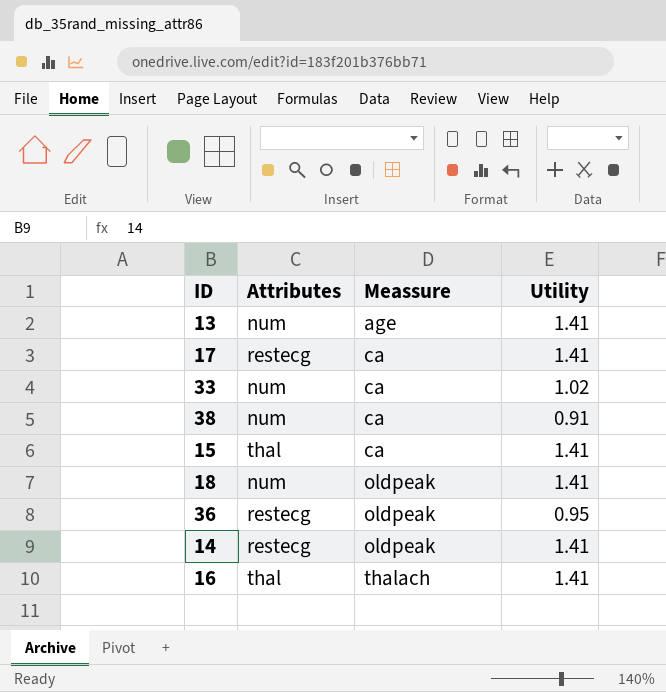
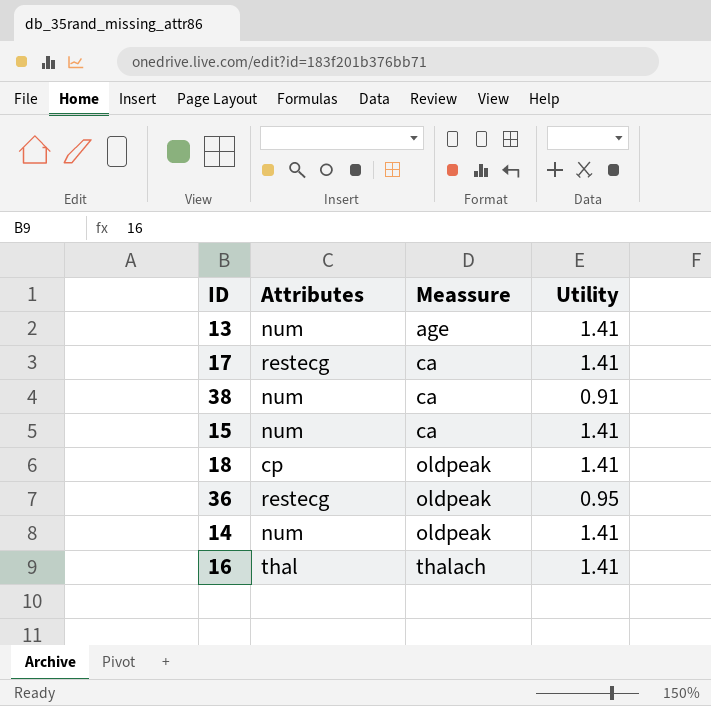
row 33: num | ca | 1.02 -> none
15 | Attributes: thal -> num
18 | Attributes: num -> cp
14 | Attributes: restecg -> num

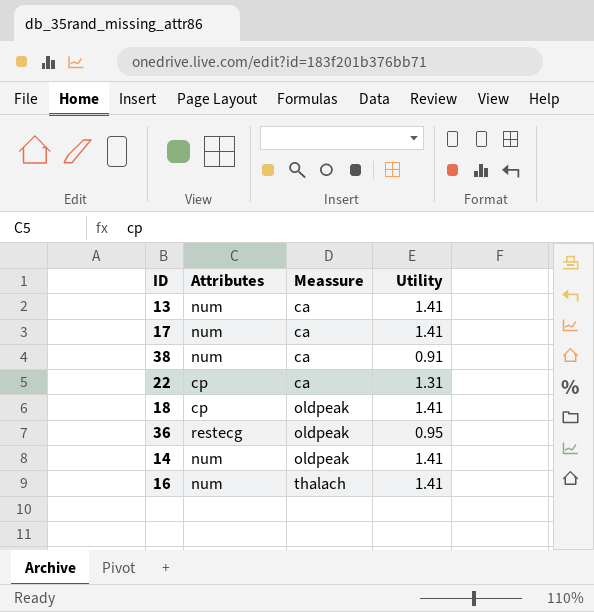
row 15: num | ca | 1.41 -> none
13 | Meassure: age -> ca
17 | Attributes: restecg -> num
row 22: none -> cp | ca | 1.31
16 | Attributes: thal -> num

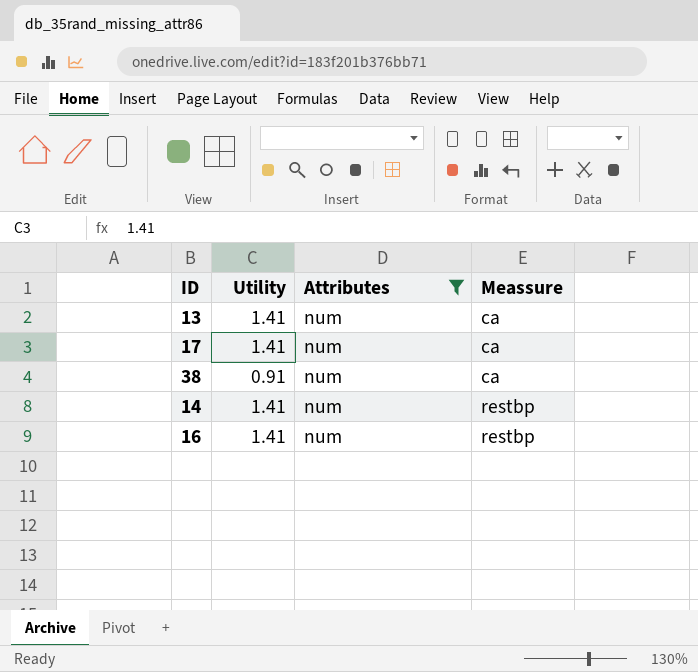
filter: none -> Attributes = num
column Utility | position: 4 -> 2
14 | Meassure: oldpeak -> restbp
16 | Meassure: thalach -> restbp

